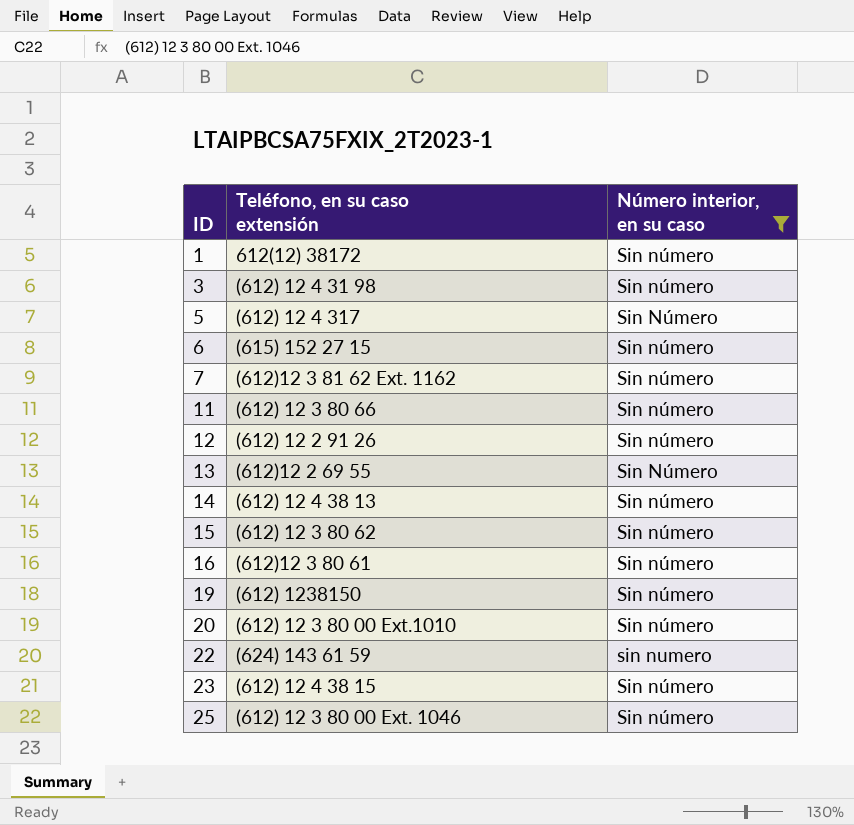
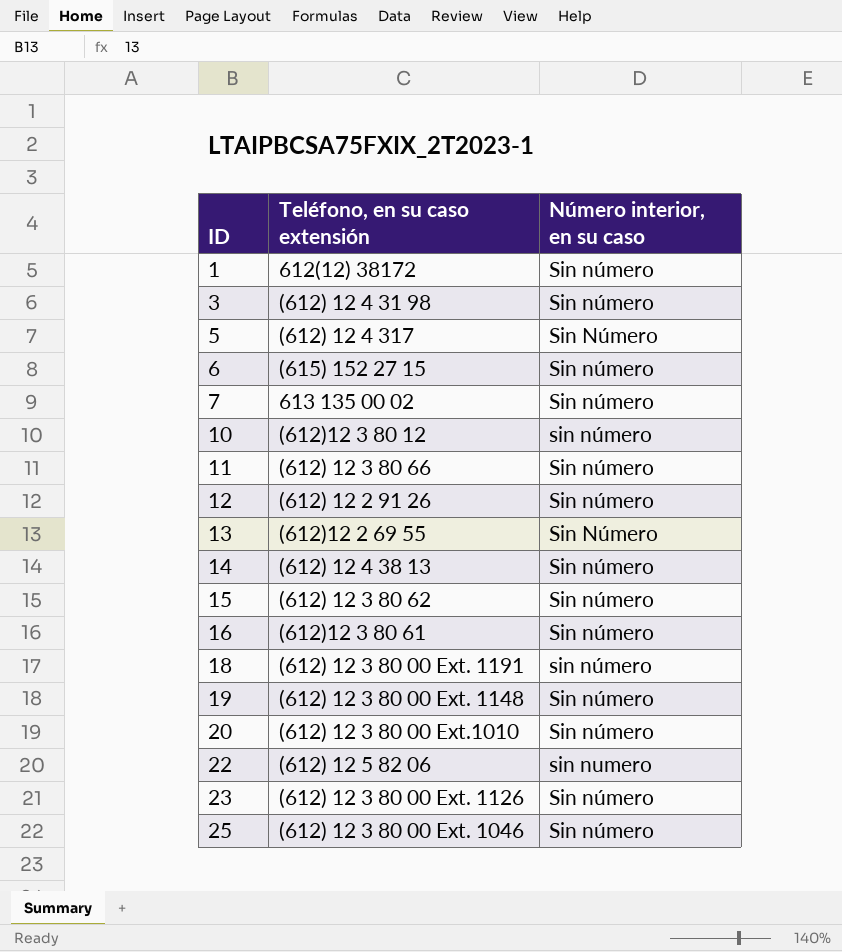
filter: Número interior, en su caso != sin número -> none
7 | Teléfono, en su caso extensión: (612)12 3 81 62 Ext. 1162 -> 613 135 00 02
19 | Teléfono, en su caso extensión: (612) 1238150 -> (612) 12 3 80 00 Ext. 1148
22 | Teléfono, en su caso extensión: (624) 143 61 59 -> (612) 12 5 82 06
23 | Teléfono, en su caso extensión: (612) 12 4 38 15 -> (612) 12 3 80 00 Ext. 1126

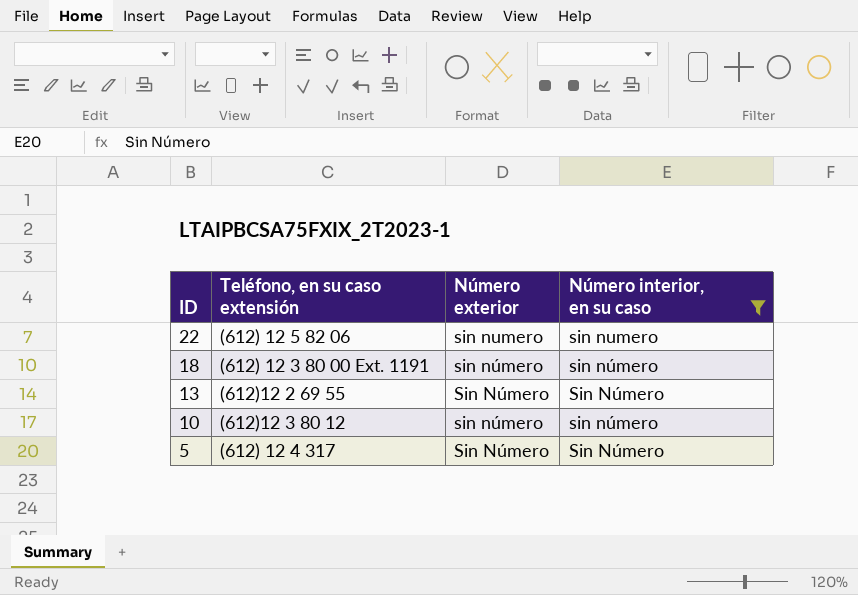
filter: none -> Número interior, en su caso != Sin número
row order: ID ascending -> ID descending
column Número exterior | position: none -> 3

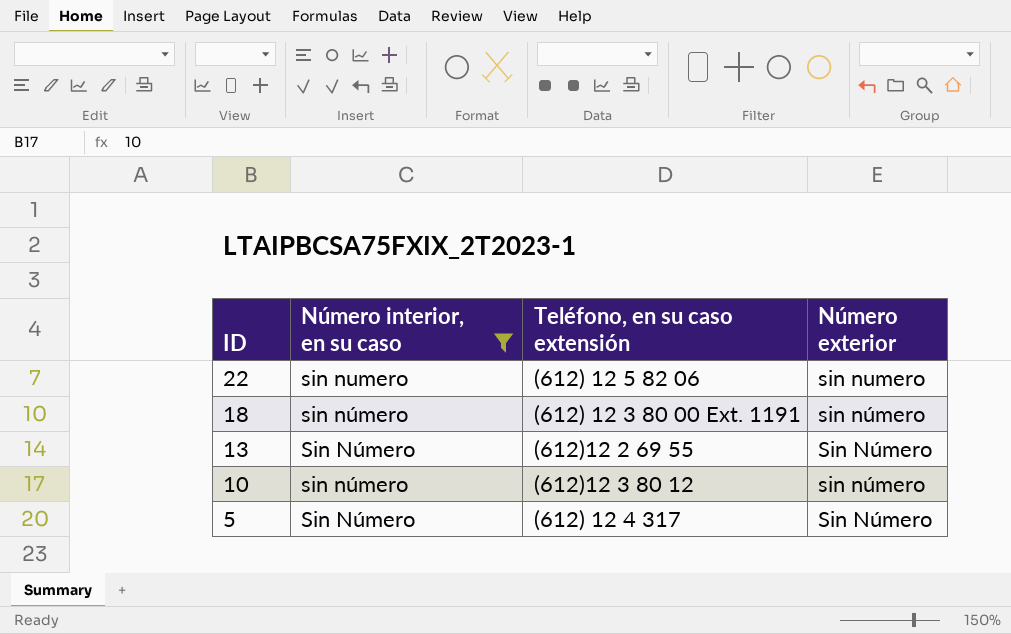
column Número interior, en su caso | position: 4 -> 2

